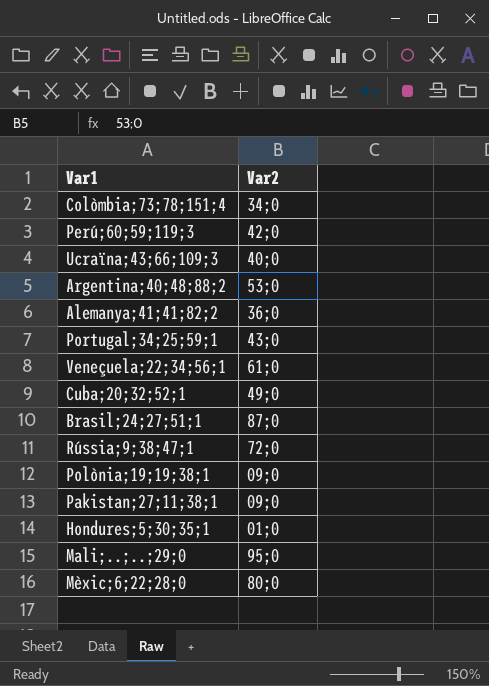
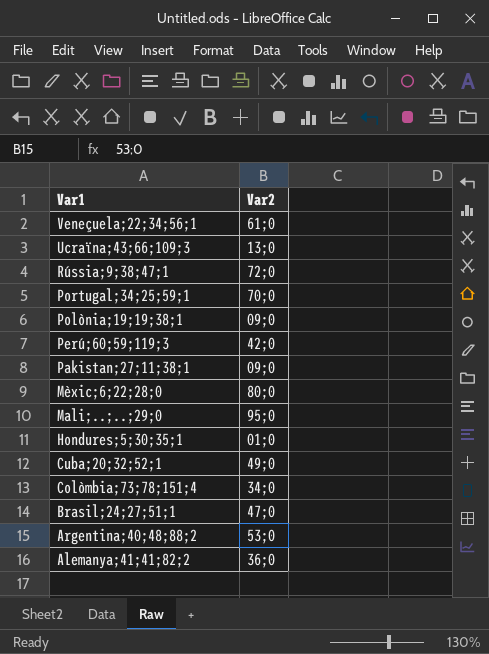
row order: none -> Var1 descending
Ucraïna;43;66;109;3 | Var2: 40;0 -> 13;0
Portugal;34;25;59;1 | Var2: 43;0 -> 70;0
Brasil;24;27;51;1 | Var2: 87;0 -> 47;0

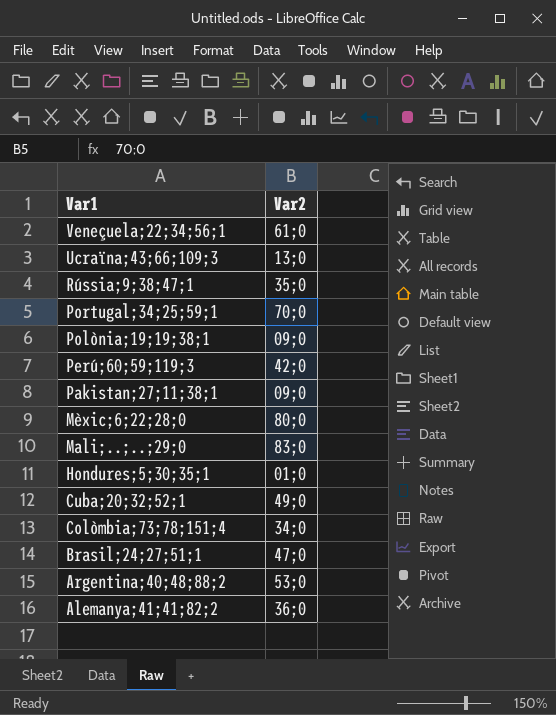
Rússia;9;38;47;1 | Var2: 72;0 -> 35;0
Mali;..;..;29;0 | Var2: 95;0 -> 83;0

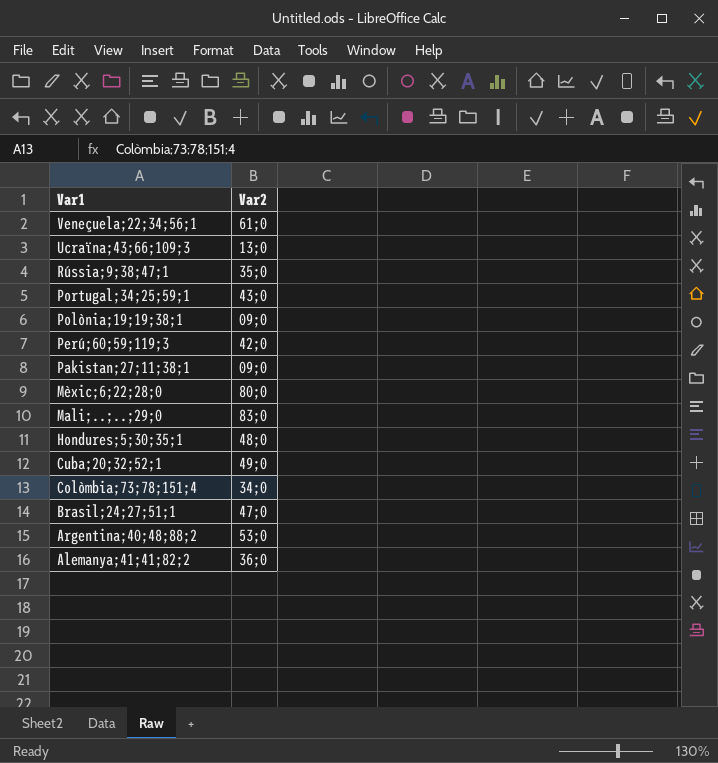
Portugal;34;25;59;1 | Var2: 70;0 -> 43;0
Hondures;5;30;35;1 | Var2: 01;0 -> 48;0

